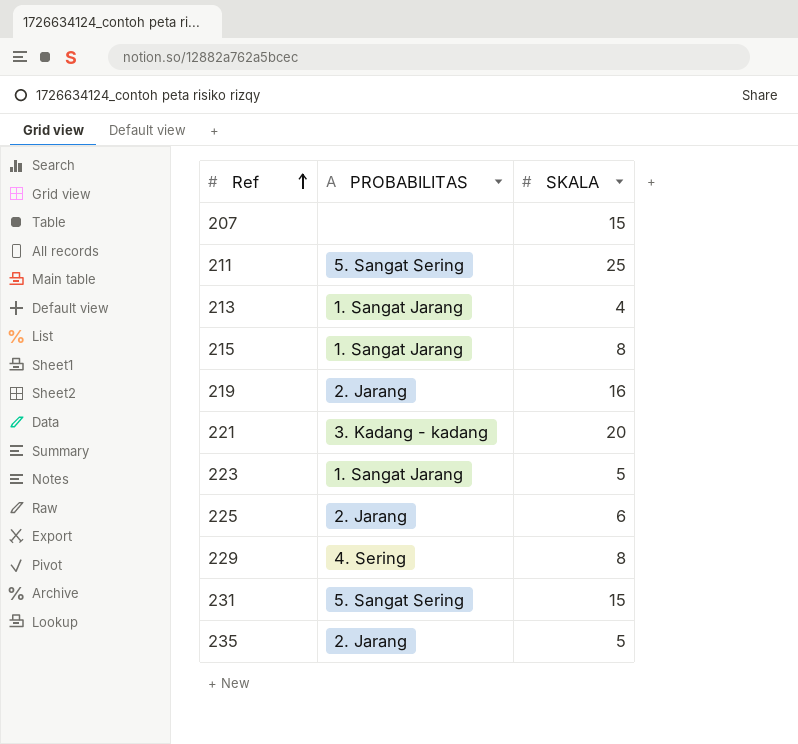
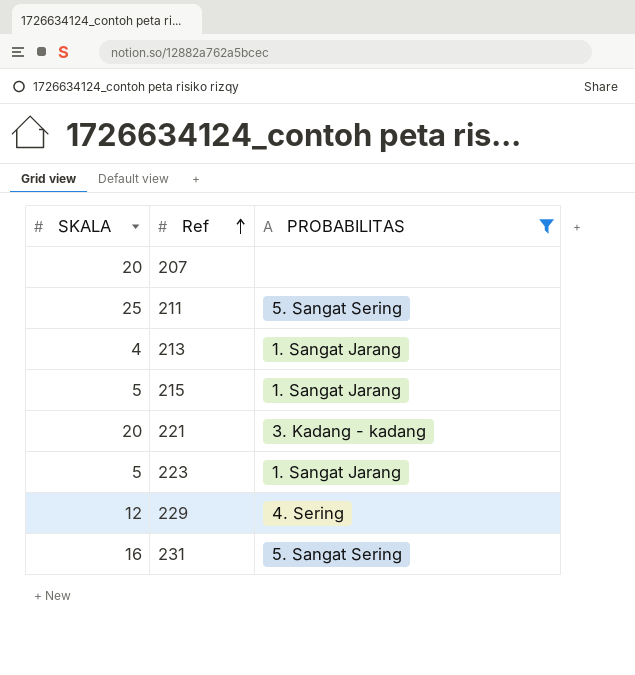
filter: none -> PROBABILITAS != 2. Jarang
column SKALA | position: 3 -> 1
207 | SKALA: 15 -> 20
215 | SKALA: 8 -> 5
229 | SKALA: 8 -> 12
231 | SKALA: 15 -> 16

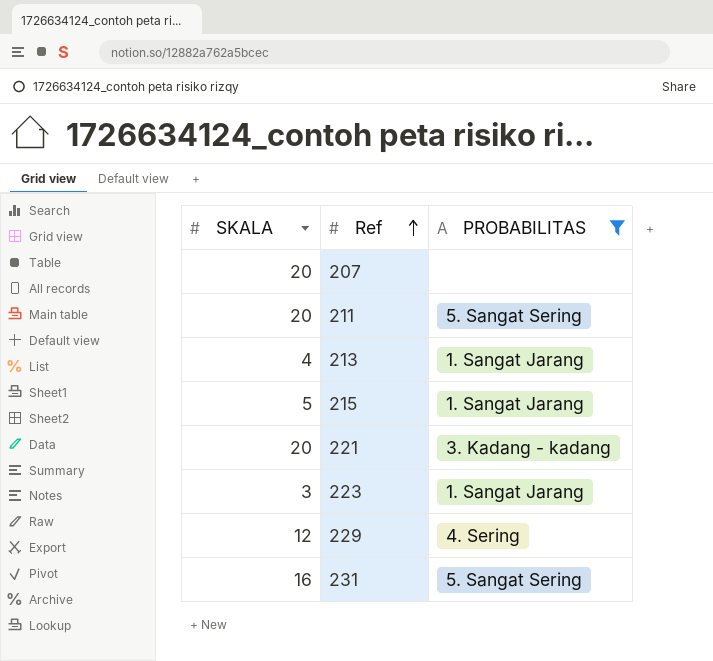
211 | SKALA: 25 -> 20
223 | SKALA: 5 -> 3

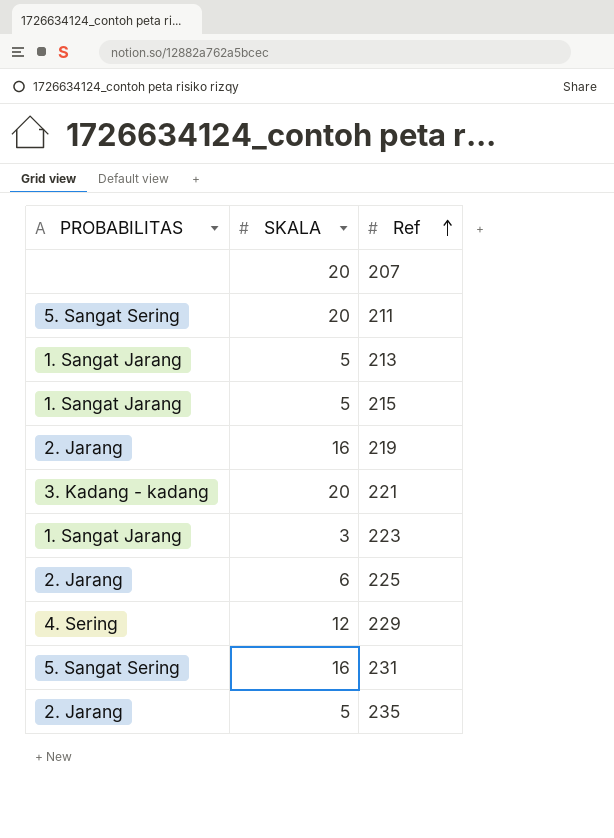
filter: PROBABILITAS != 2. Jarang -> none
column PROBABILITAS | position: 3 -> 1
213 | SKALA: 4 -> 5

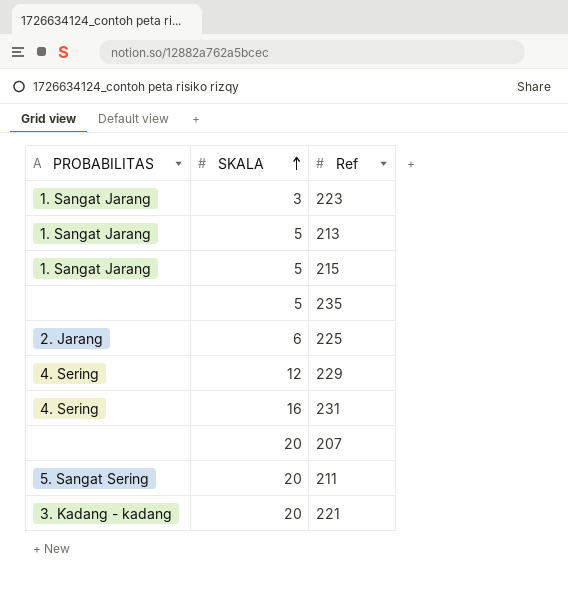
row order: Ref ascending -> SKALA ascending
row 219: 2. Jarang | 16 -> none
235 | PROBABILITAS: 2. Jarang -> none
231 | PROBABILITAS: 5. Sangat Sering -> 4. Sering

